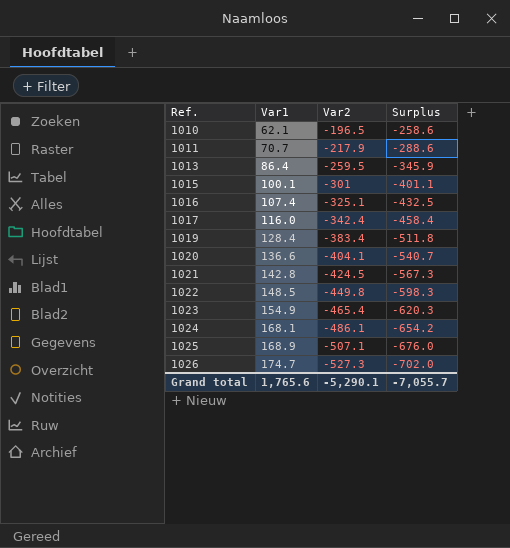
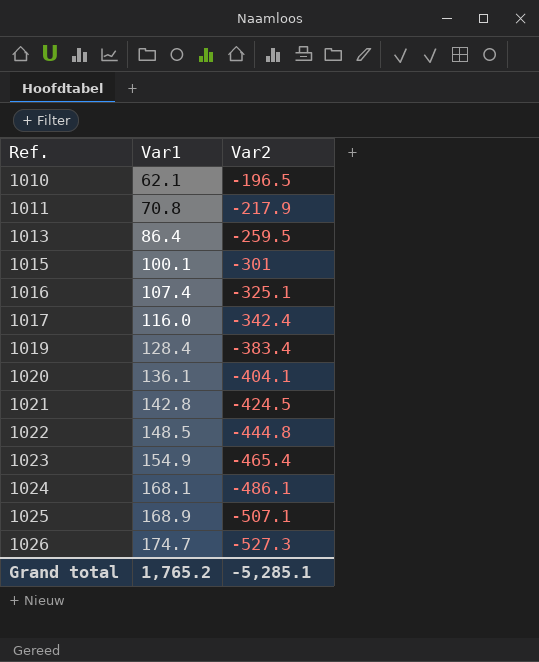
column Surplus | formula: [Var2] - [Var1] -> none
1011 | Var1: 70.7 -> 70.8
1020 | Var1: 136.6 -> 136.1
1022 | Var2: -449.8 -> -444.8
Grand total | Var1: 1,765.6 -> 1,765.2
Grand total | Var2: -5,290.1 -> -5,285.1

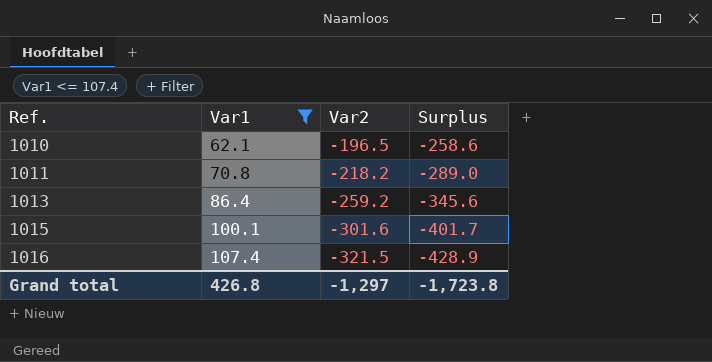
filter: none -> Var1 <= 107.4
column Surplus | formula: none -> [Var2] - [Var1]
1011 | Var2: -217.9 -> -218.2
1013 | Var2: -259.5 -> -259.2
1015 | Var2: -301 -> -301.6
1016 | Var2: -325.1 -> -321.5
Grand total | Var1: 1,765.2 -> 426.8
Grand total | Var2: -5,285.1 -> -1,297

